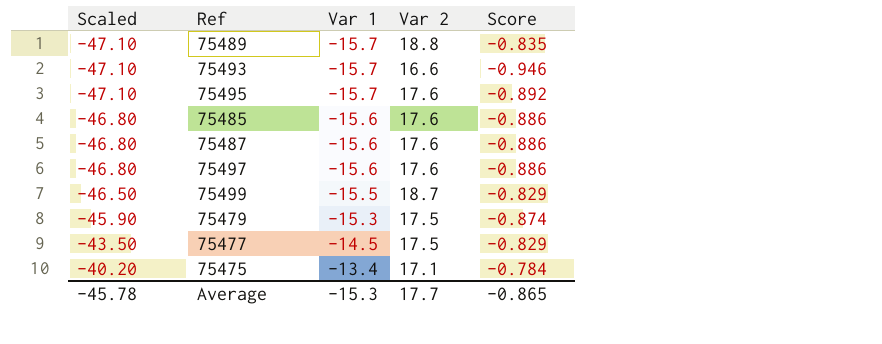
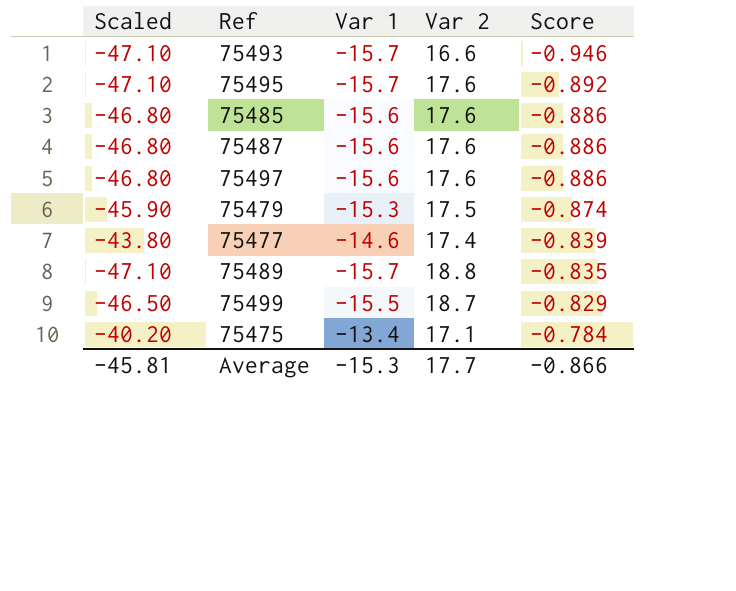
row order: Scaled ascending -> Score ascending
75477 | Scaled: -43.50 -> -43.80
75477 | Var 1: -14.5 -> -14.6
75477 | Var 2: 17.5 -> 17.4
75477 | Score: -0.829 -> -0.839
Average | Scaled: -45.78 -> -45.81
Average | Score: -0.865 -> -0.866

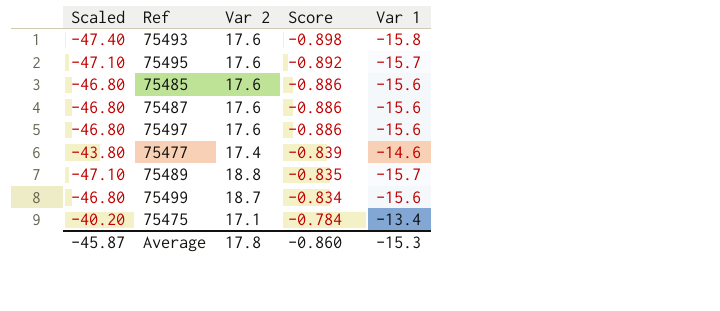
column Var 1 | position: 3 -> 5
row 75479: -45.90 | -15.3 | 17.5 | -0.874 -> none
75493 | Scaled: -47.10 -> -47.40
75493 | Var 2: 16.6 -> 17.6
75493 | Score: -0.946 -> -0.898
75493 | Var 1: -15.7 -> -15.8
75499 | Scaled: -46.50 -> -46.80
75499 | Score: -0.829 -> -0.834
75499 | Var 1: -15.5 -> -15.6
Average | Scaled: -45.81 -> -45.87
Average | Var 2: 17.7 -> 17.8
Average | Score: -0.866 -> -0.860

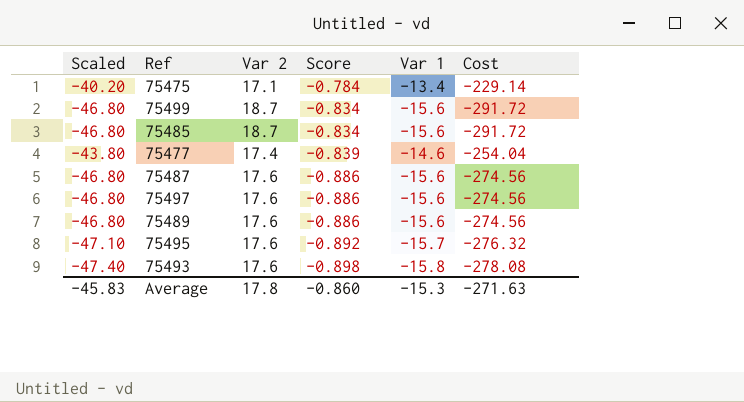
row order: Score ascending -> Score descending
column Cost | formula: none -> [Var 2] * [Var 1]
75485 | Var 2: 17.6 -> 18.7
75485 | Score: -0.886 -> -0.834
75489 | Scaled: -47.10 -> -46.80
75489 | Var 2: 18.8 -> 17.6
75489 | Score: -0.835 -> -0.886
75489 | Var 1: -15.7 -> -15.6
Average | Scaled: -45.87 -> -45.83

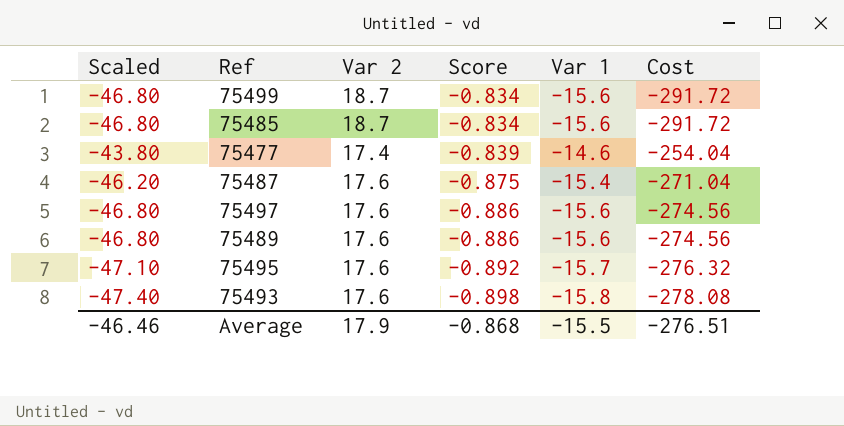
row 75475: -40.20 | 17.1 | -0.784 | -13.4 | -229.14 -> none
75487 | Scaled: -46.80 -> -46.20
75487 | Score: -0.886 -> -0.875
75487 | Var 1: -15.6 -> -15.4
75487 | Cost: -274.56 -> -271.04
Average | Scaled: -45.83 -> -46.46
Average | Var 2: 17.8 -> 17.9
Average | Score: -0.860 -> -0.868
Average | Var 1: -15.3 -> -15.5
Average | Cost: -271.63 -> -276.51

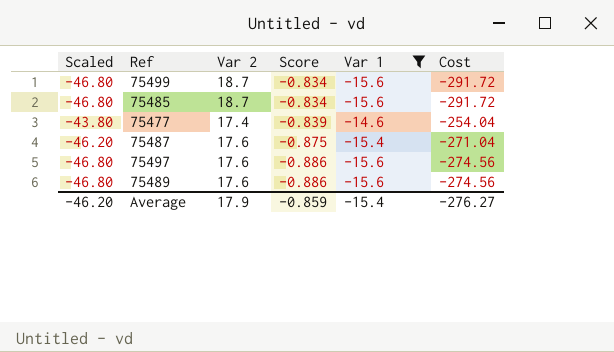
filter: none -> Var 1 >= -15.6
Average | Scaled: -46.46 -> -46.20
Average | Score: -0.868 -> -0.859
Average | Var 1: -15.5 -> -15.4
Average | Cost: -276.51 -> -276.27

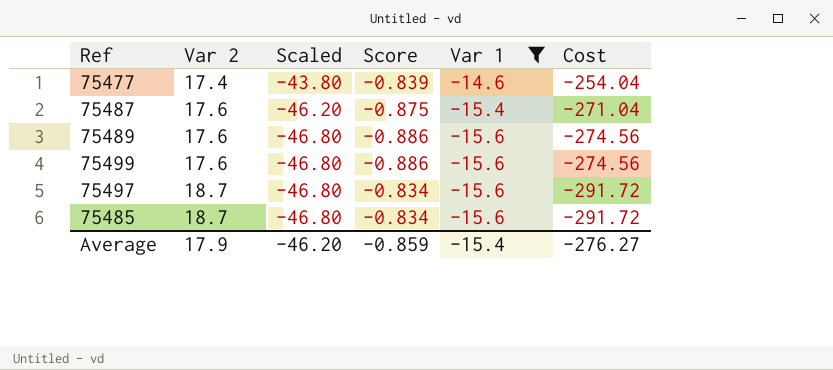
row order: Score descending -> Var 2 ascending
column Scaled | position: 1 -> 3
75499 | Var 2: 18.7 -> 17.6
75499 | Score: -0.834 -> -0.886
75499 | Cost: -291.72 -> -274.56
75497 | Var 2: 17.6 -> 18.7
75497 | Score: -0.886 -> -0.834
75497 | Cost: -274.56 -> -291.72

